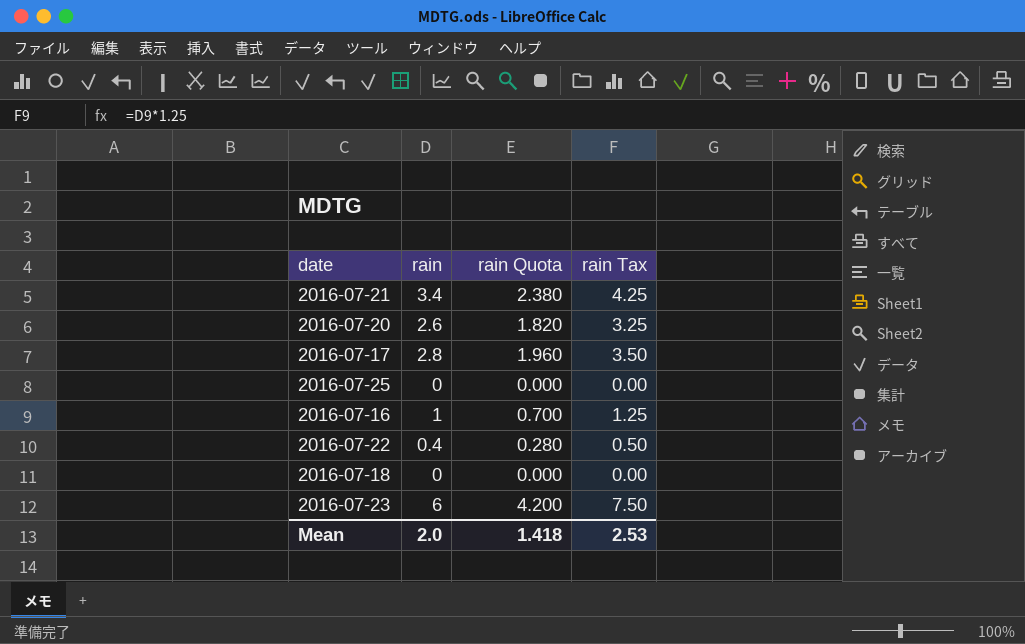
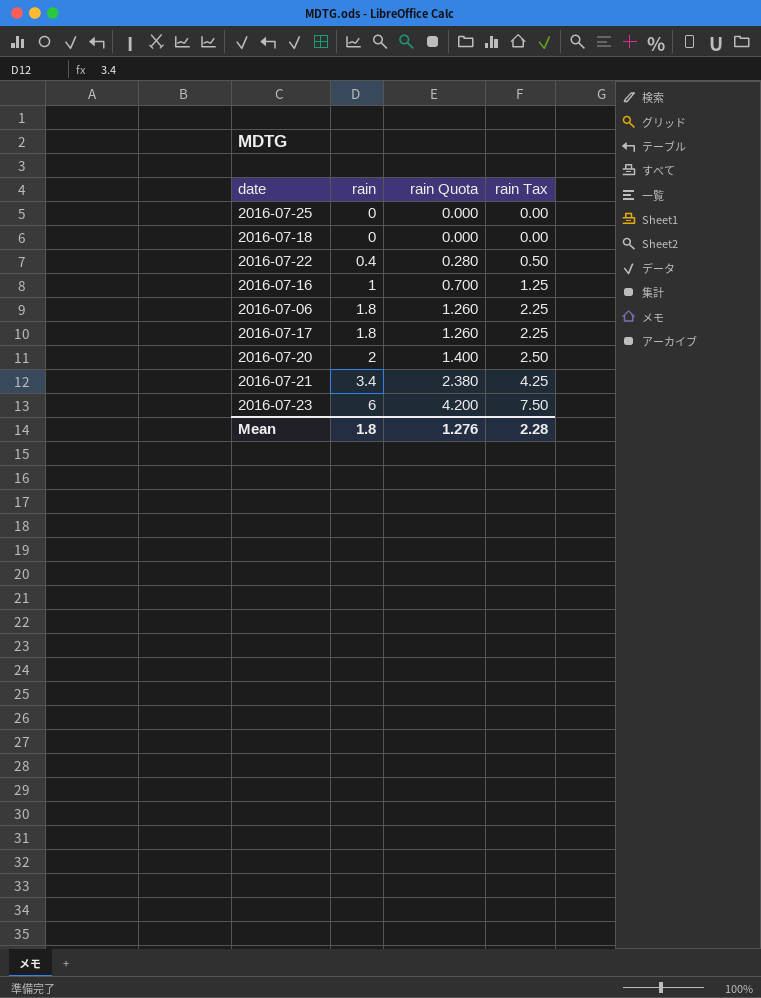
row order: none -> rain ascending
row 2016-07-06: none -> 1.8 | 1.260 | 2.25
2016-07-17 | rain: 2.8 -> 1.8
2016-07-17 | rain Quota: 1.960 -> 1.260
2016-07-17 | rain Tax: 3.50 -> 2.25
2016-07-20 | rain: 2.6 -> 2
2016-07-20 | rain Quota: 1.820 -> 1.400
2016-07-20 | rain Tax: 3.25 -> 2.50
Mean | rain: 2.0 -> 1.8
Mean | rain Quota: 1.418 -> 1.276
Mean | rain Tax: 2.53 -> 2.28

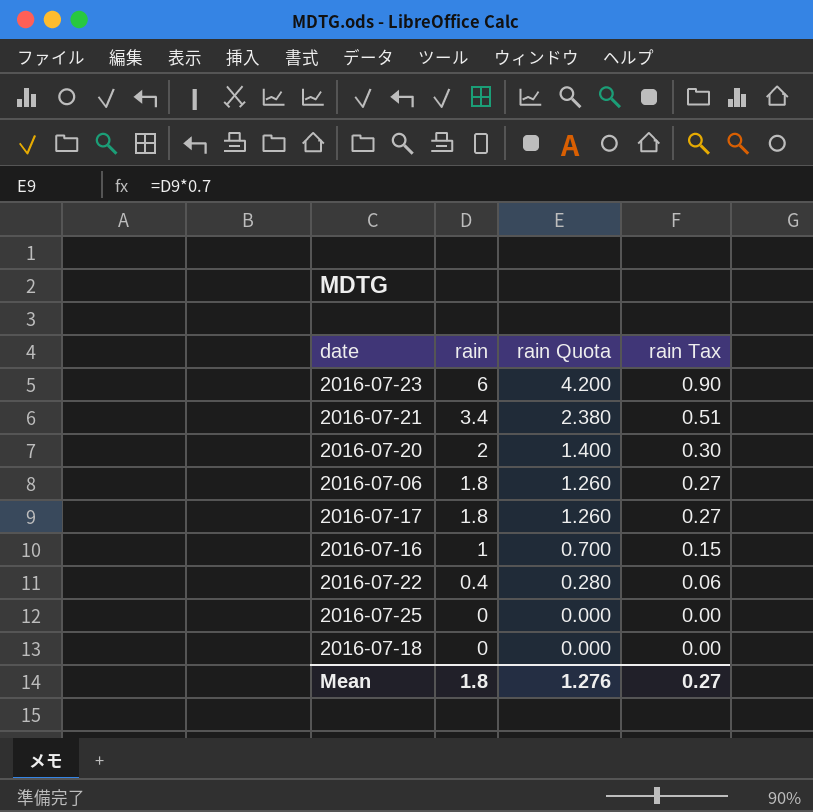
row order: rain ascending -> rain descending
column rain Tax | formula: [rain] * 1.25 -> [rain] * 0.15
Mean | rain Tax: 2.28 -> 0.27

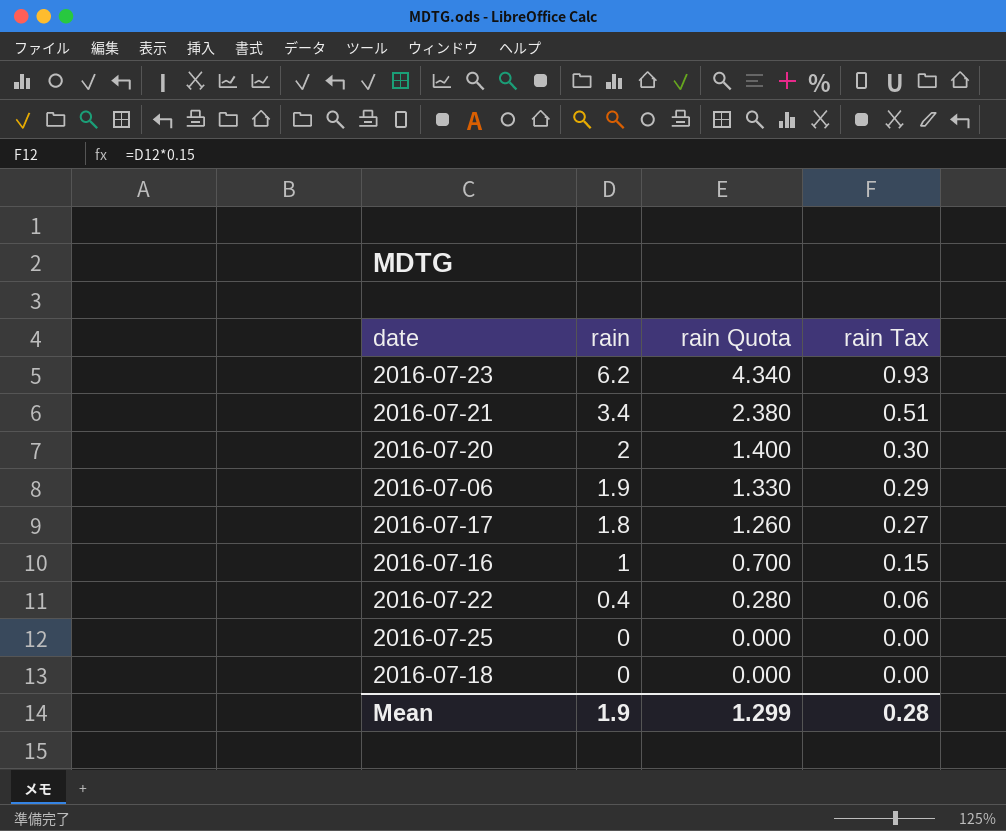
2016-07-23 | rain: 6 -> 6.2
2016-07-23 | rain Quota: 4.200 -> 4.340
2016-07-23 | rain Tax: 0.90 -> 0.93
2016-07-06 | rain: 1.8 -> 1.9
2016-07-06 | rain Quota: 1.260 -> 1.330
2016-07-06 | rain Tax: 0.27 -> 0.29
Mean | rain: 1.8 -> 1.9
Mean | rain Quota: 1.276 -> 1.299
Mean | rain Tax: 0.27 -> 0.28

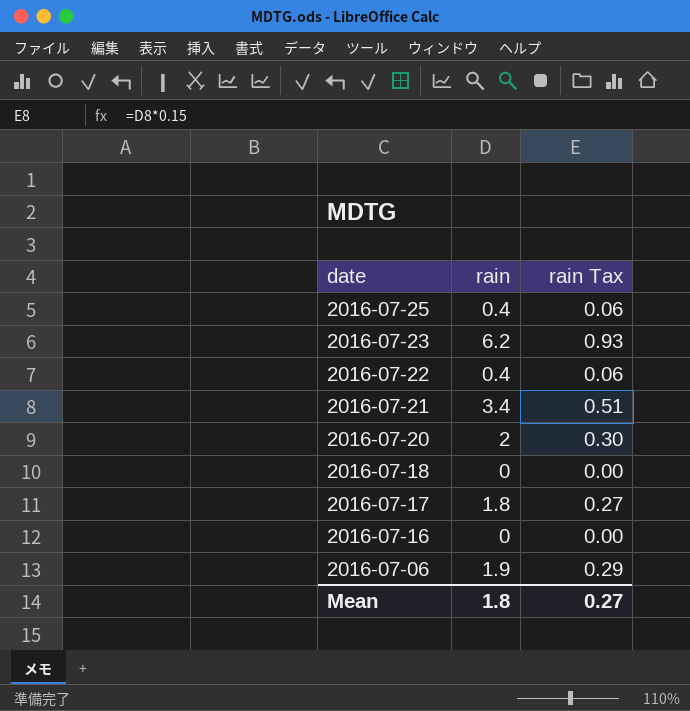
row order: rain descending -> date descending
column rain Quota | formula: [rain] * 0.7 -> none
2016-07-25 | rain: 0 -> 0.4
2016-07-25 | rain Tax: 0.00 -> 0.06
2016-07-16 | rain: 1 -> 0
2016-07-16 | rain Tax: 0.15 -> 0.00
Mean | rain: 1.9 -> 1.8
Mean | rain Tax: 0.28 -> 0.27

